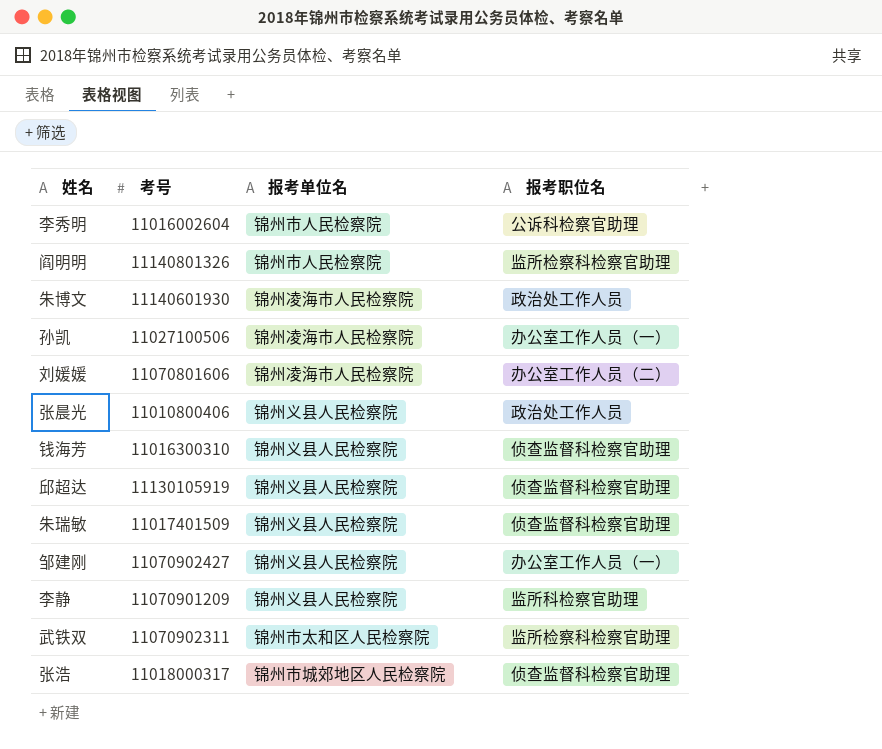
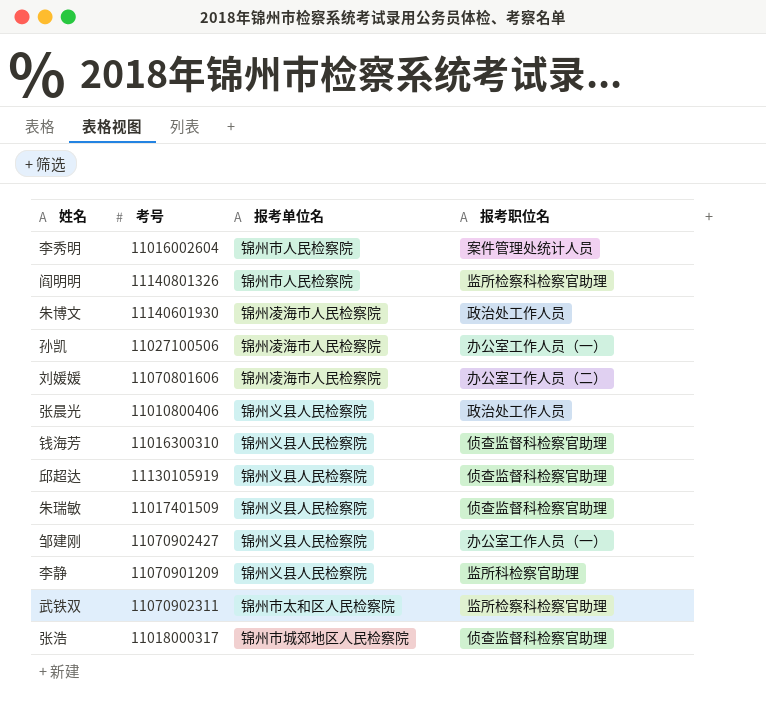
李秀明 | 报考职位名: 公诉科检察官助理 -> 案件管理处统计人员

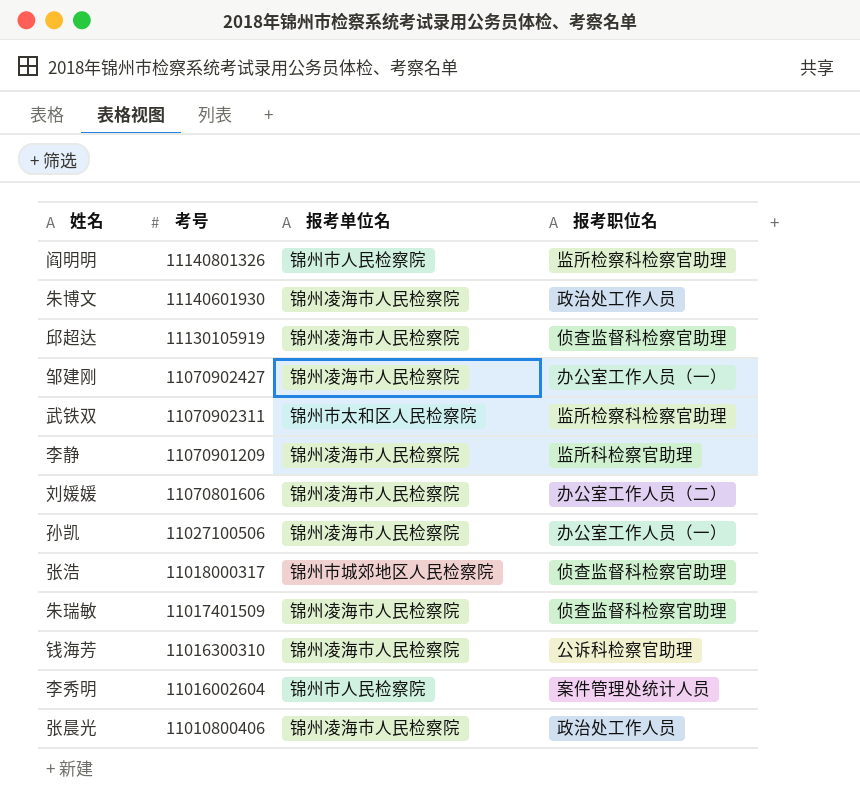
row order: none -> 考号 descending
邱超达 | 报考单位名: 锦州义县人民检察院 -> 锦州凌海市人民检察院
邹建刚 | 报考单位名: 锦州义县人民检察院 -> 锦州凌海市人民检察院
李静 | 报考单位名: 锦州义县人民检察院 -> 锦州凌海市人民检察院
朱瑞敏 | 报考单位名: 锦州义县人民检察院 -> 锦州凌海市人民检察院
钱海芳 | 报考单位名: 锦州义县人民检察院 -> 锦州凌海市人民检察院
钱海芳 | 报考职位名: 侦查监督科检察官助理 -> 公诉科检察官助理
张晨光 | 报考单位名: 锦州义县人民检察院 -> 锦州凌海市人民检察院

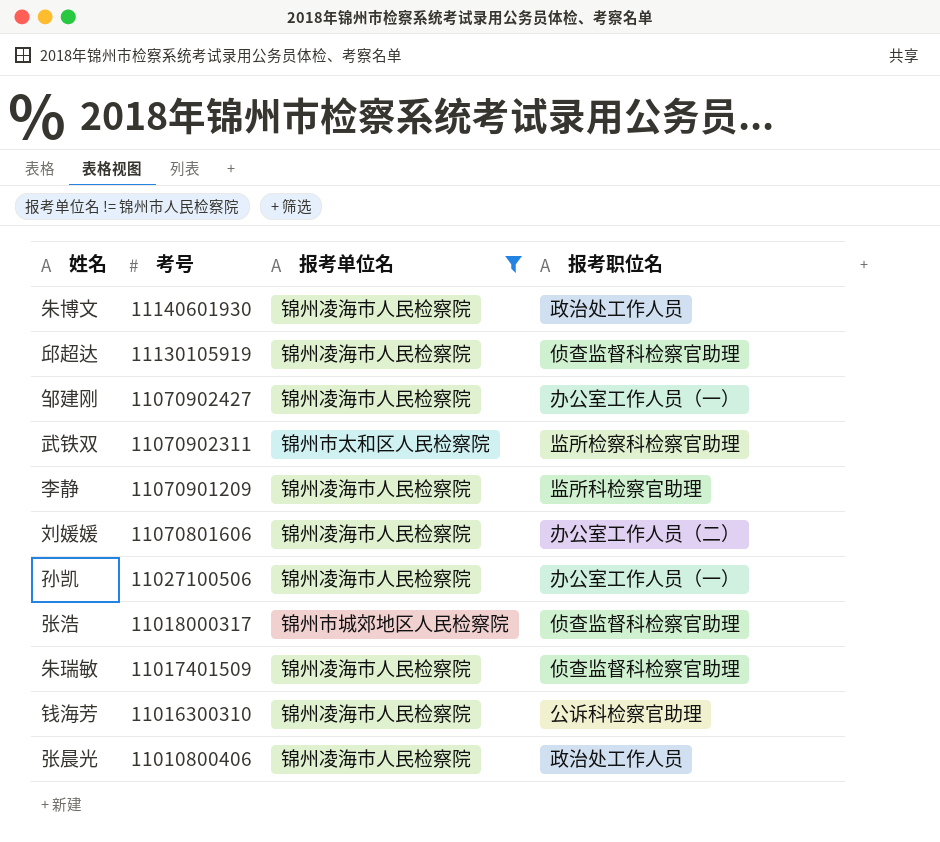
filter: none -> 报考单位名 != 锦州市人民检察院

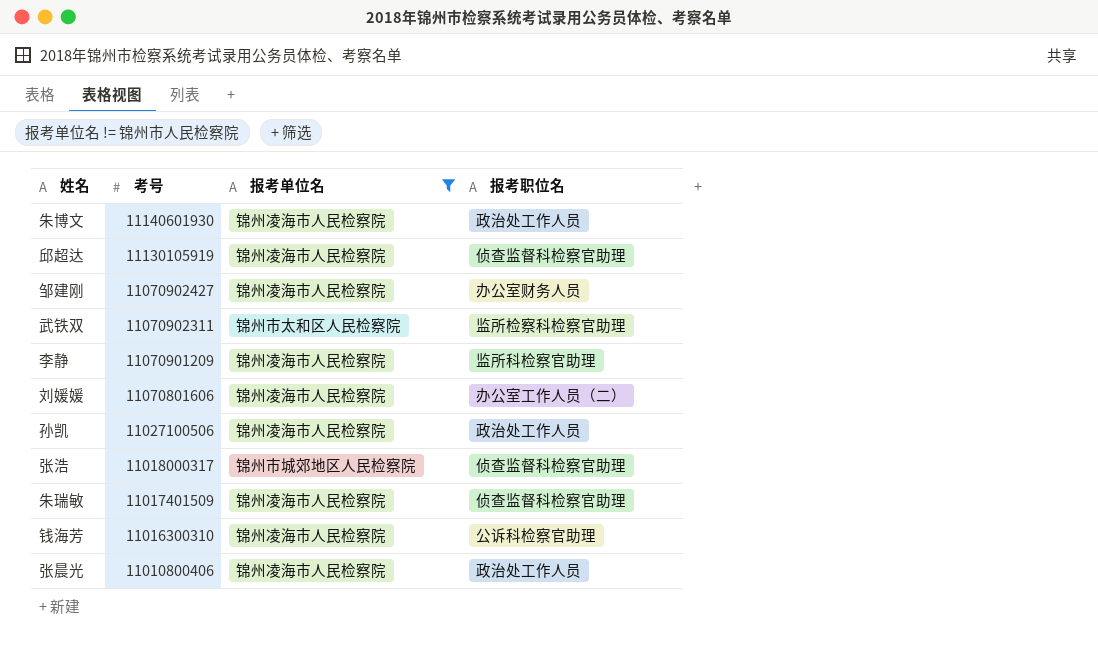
邹建刚 | 报考职位名: 办公室工作人员（一） -> 办公室财务人员
孙凯 | 报考职位名: 办公室工作人员（一） -> 政治处工作人员

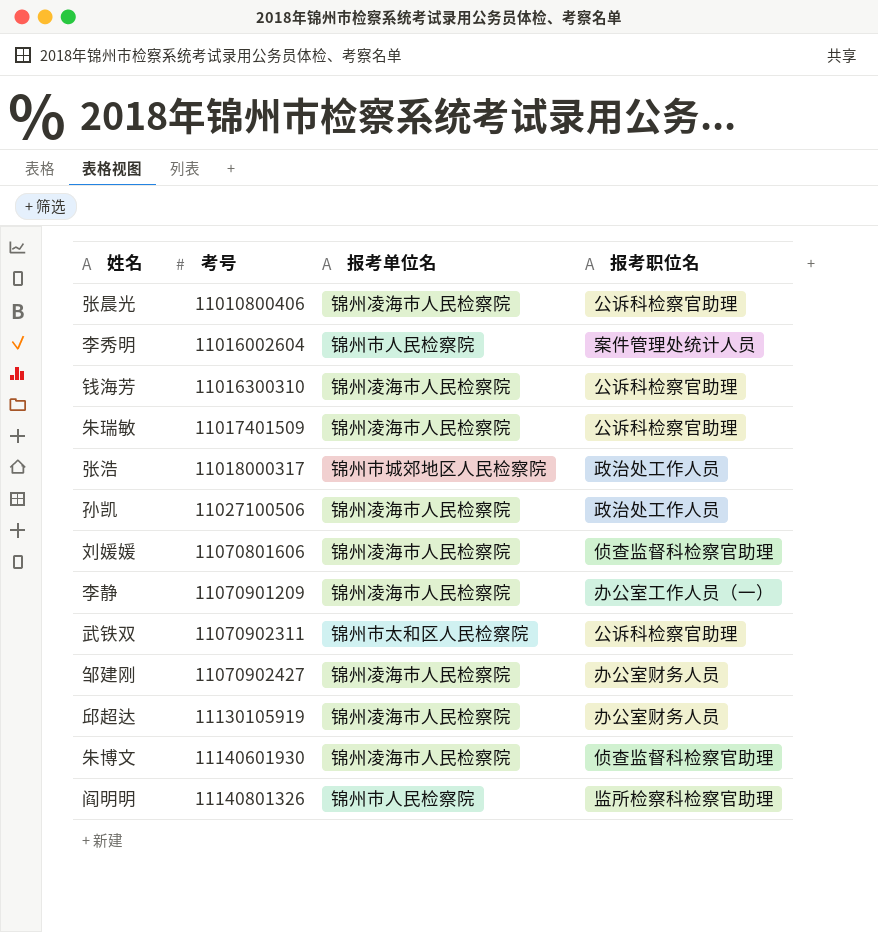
filter: 报考单位名 != 锦州市人民检察院 -> none
row order: 考号 descending -> 考号 ascending
张晨光 | 报考职位名: 政治处工作人员 -> 公诉科检察官助理
朱瑞敏 | 报考职位名: 侦查监督科检察官助理 -> 公诉科检察官助理
张浩 | 报考职位名: 侦查监督科检察官助理 -> 政治处工作人员
刘媛媛 | 报考职位名: 办公室工作人员（二） -> 侦查监督科检察官助理
李静 | 报考职位名: 监所科检察官助理 -> 办公室工作人员（一）
武铁双 | 报考职位名: 监所检察科检察官助理 -> 公诉科检察官助理
邱超达 | 报考职位名: 侦查监督科检察官助理 -> 办公室财务人员
朱博文 | 报考职位名: 政治处工作人员 -> 侦查监督科检察官助理

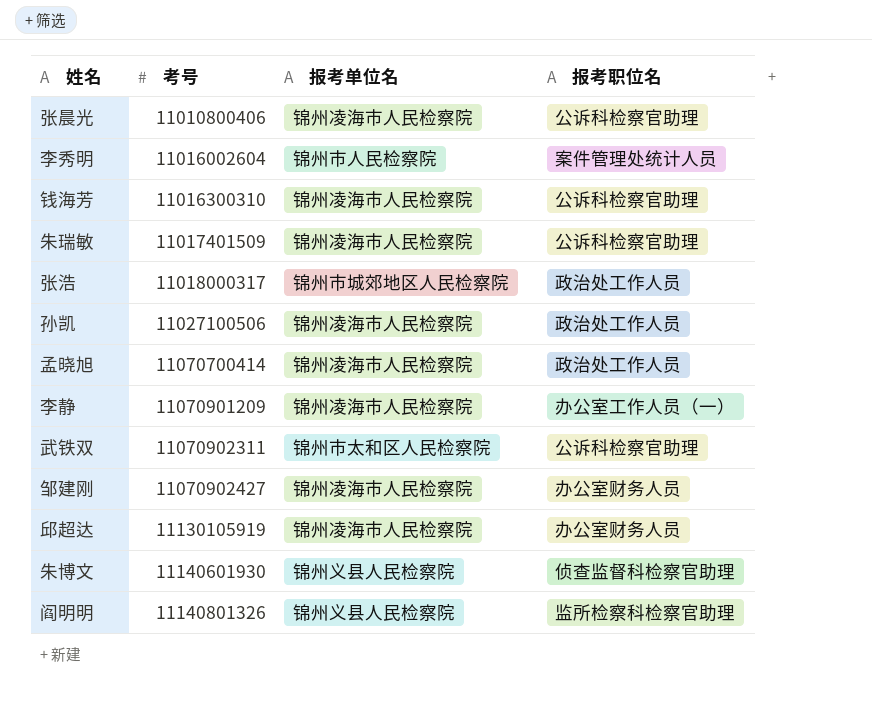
row 刘媛媛: 11070801606 | 锦州凌海市人民检察院 | 侦查监督科检察官助理 -> none
row 孟晓旭: none -> 11070700414 | 锦州凌海市人民检察院 | 政治处工作人员
朱博文 | 报考单位名: 锦州凌海市人民检察院 -> 锦州义县人民检察院
阎明明 | 报考单位名: 锦州市人民检察院 -> 锦州义县人民检察院

